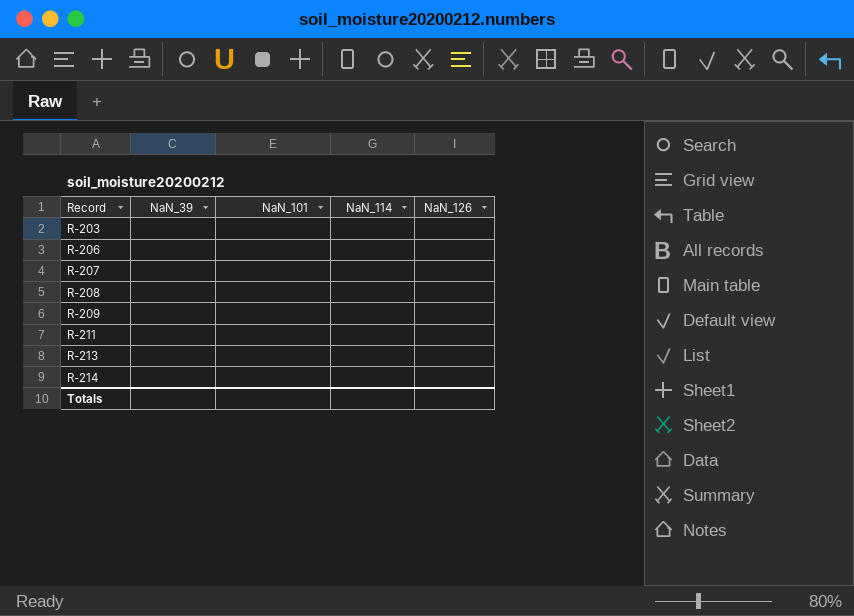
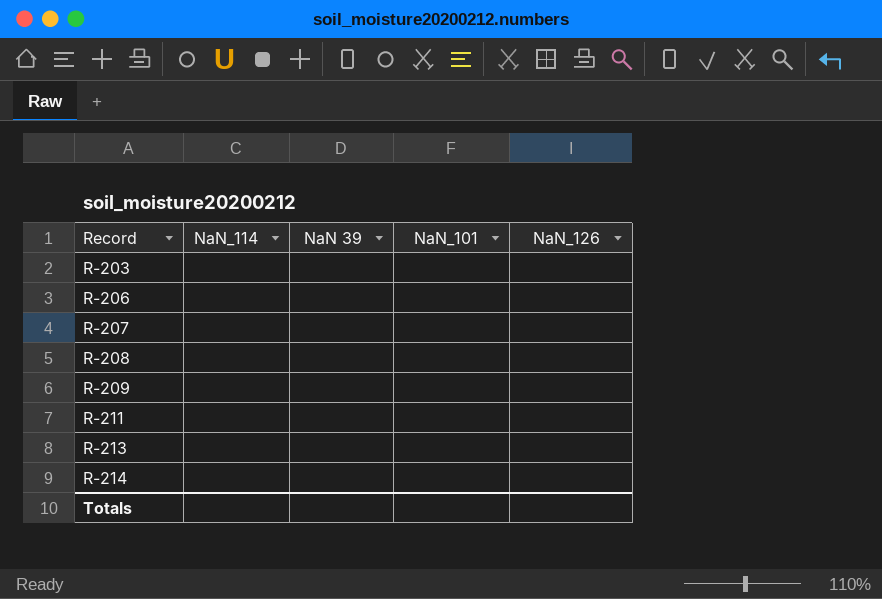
column NaN_114 | position: 4 -> 2
column name: NaN_39 -> NaN 39

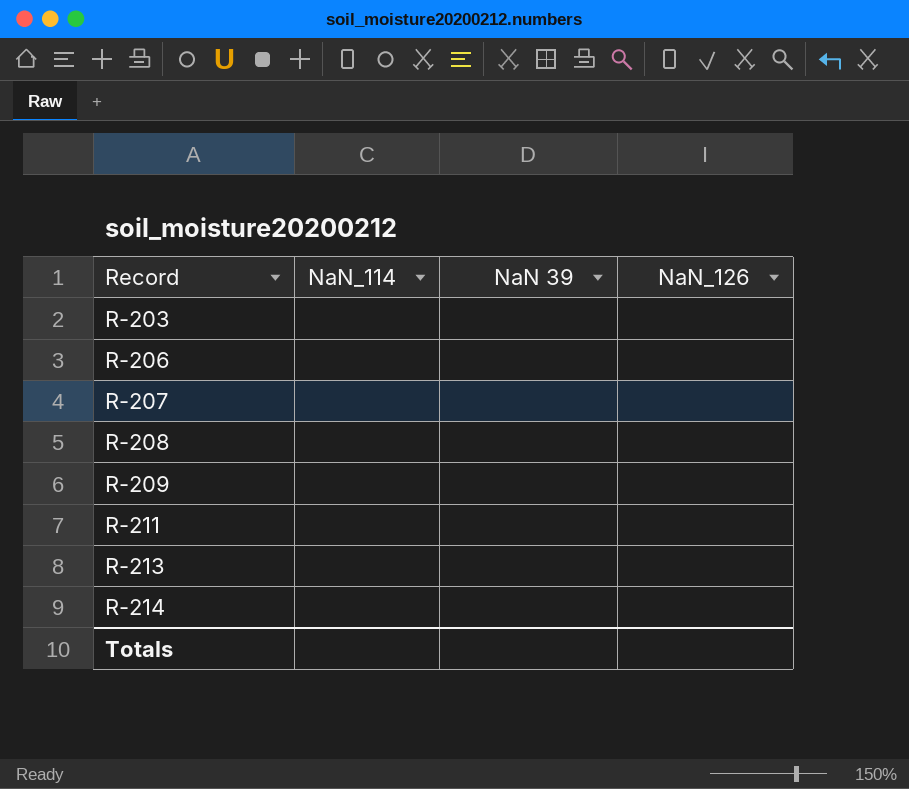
column NaN_101 | position: 4 -> none

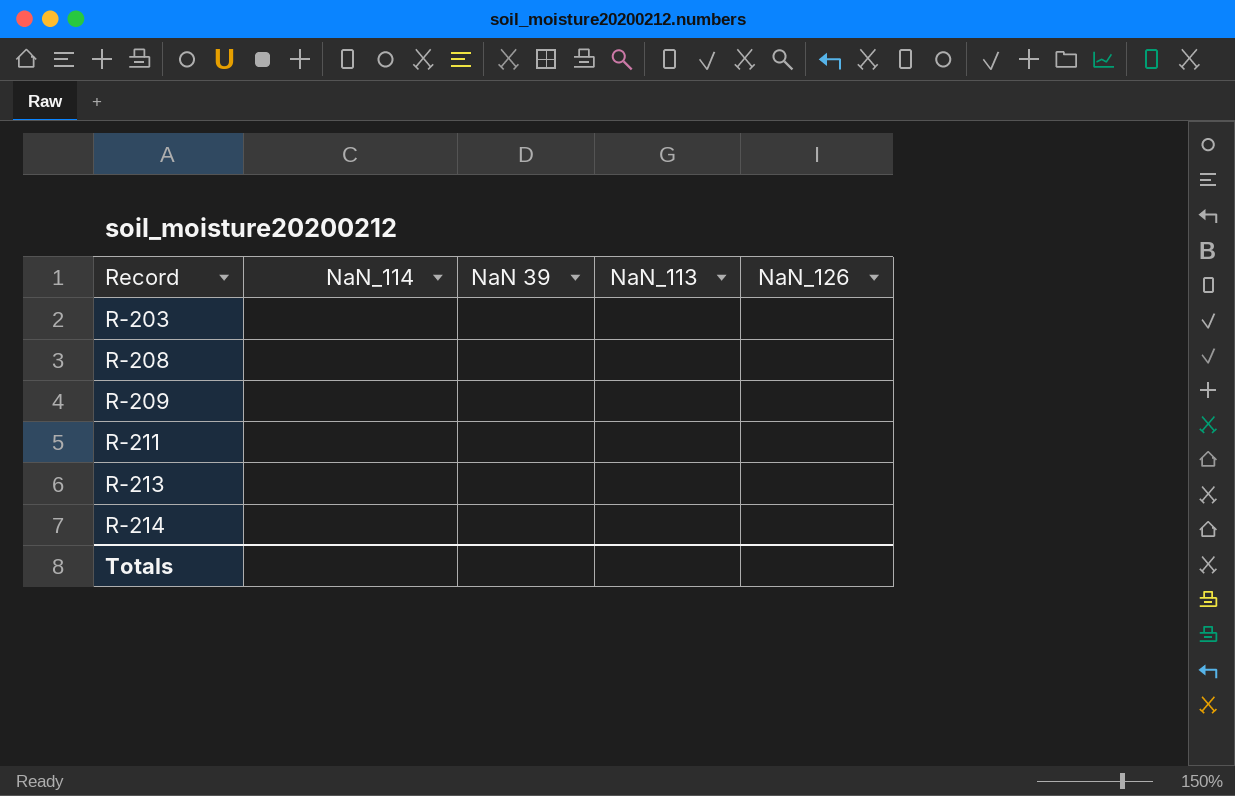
column NaN_113 | position: none -> 4
row R-206: none | none | none -> none
row R-207: none | none | none -> none

